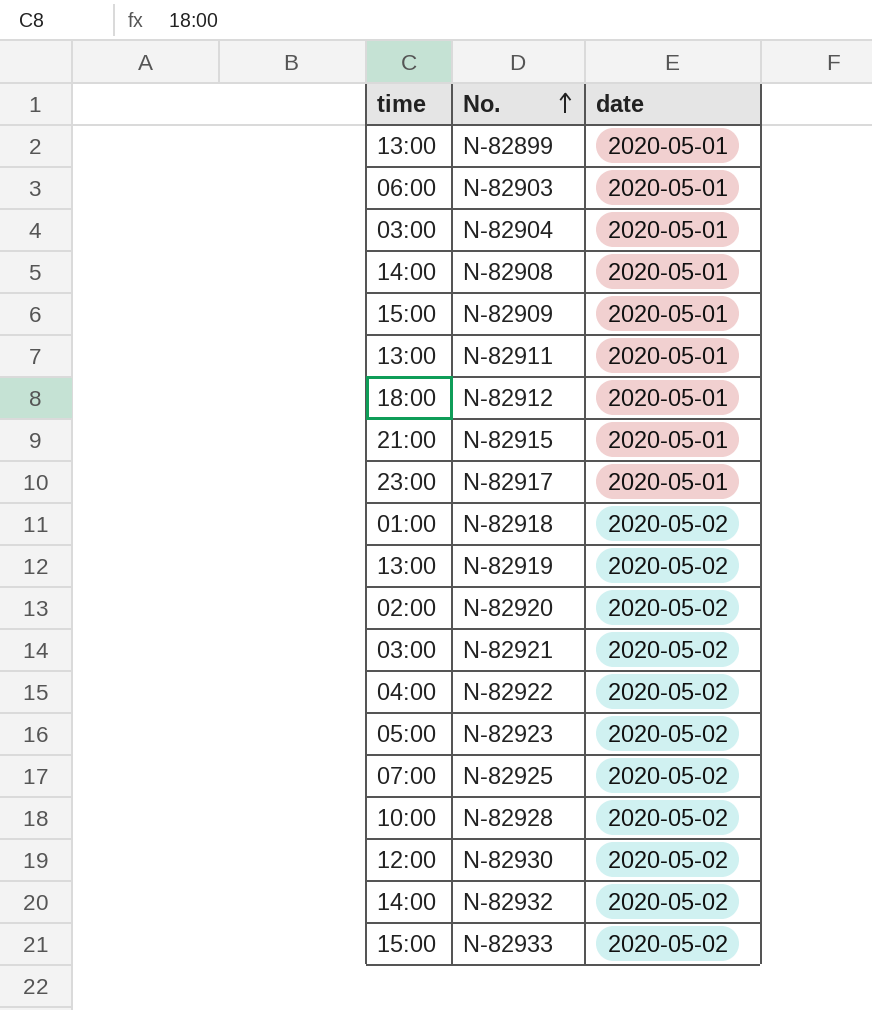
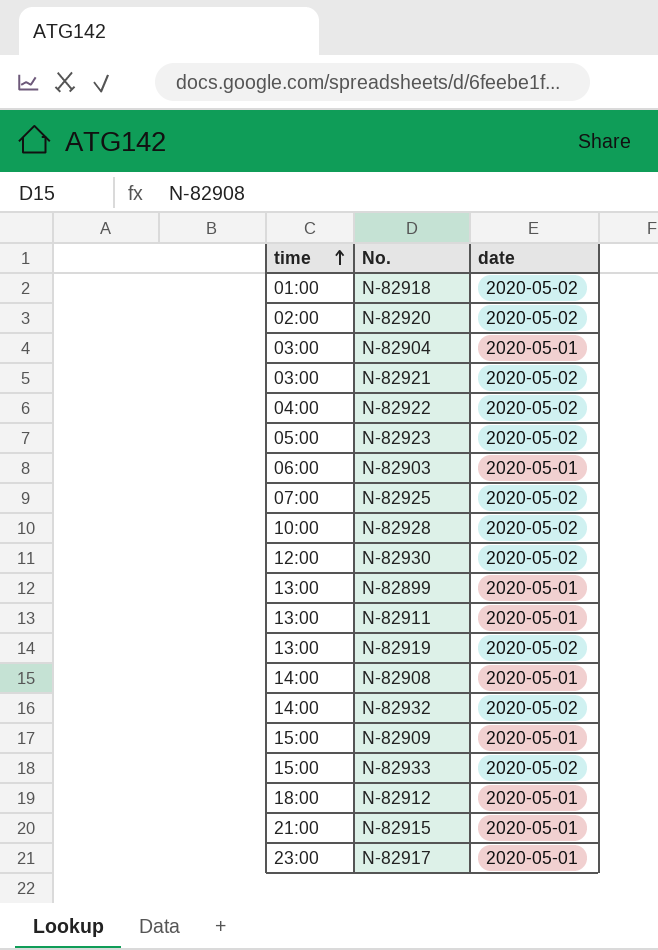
row order: No. ascending -> time ascending

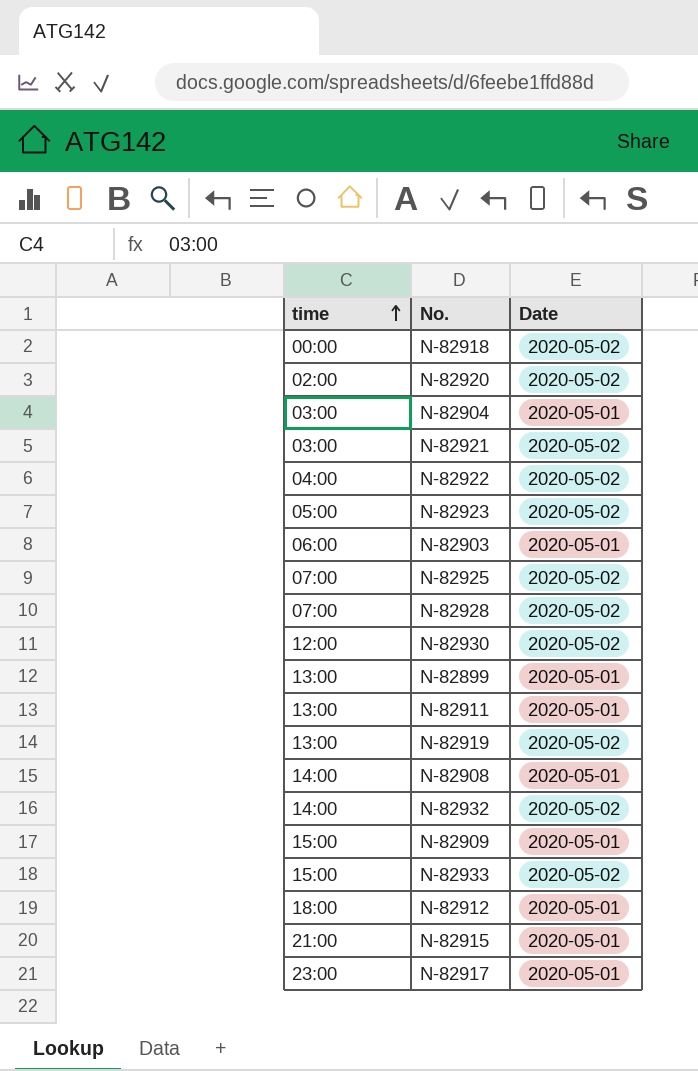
column name: date -> Date
N-82918 | time: 01:00 -> 00:00
N-82928 | time: 10:00 -> 07:00

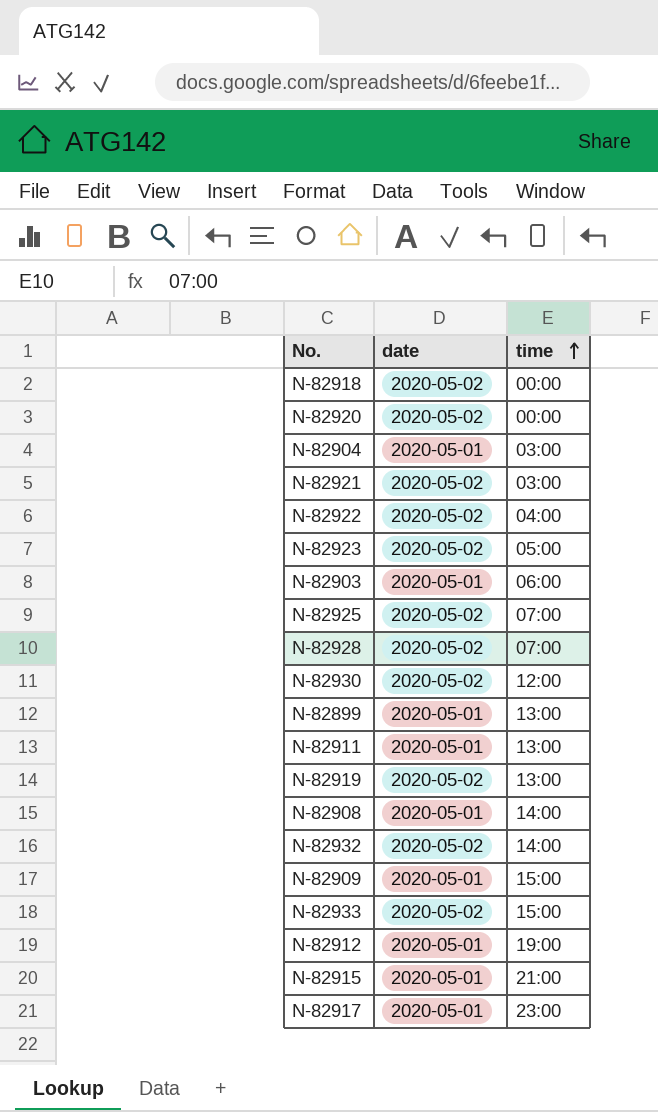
column name: Date -> date
column time | position: 1 -> 3
N-82920 | time: 02:00 -> 00:00
N-82912 | time: 18:00 -> 19:00

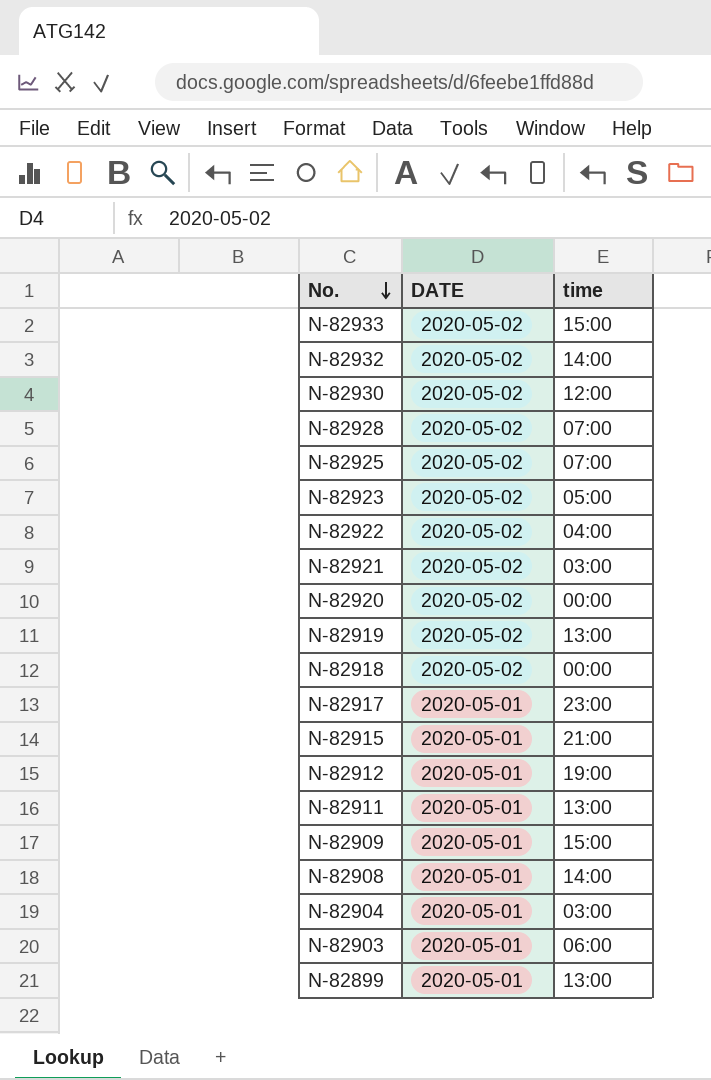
row order: time ascending -> No. descending
column name: date -> DATE

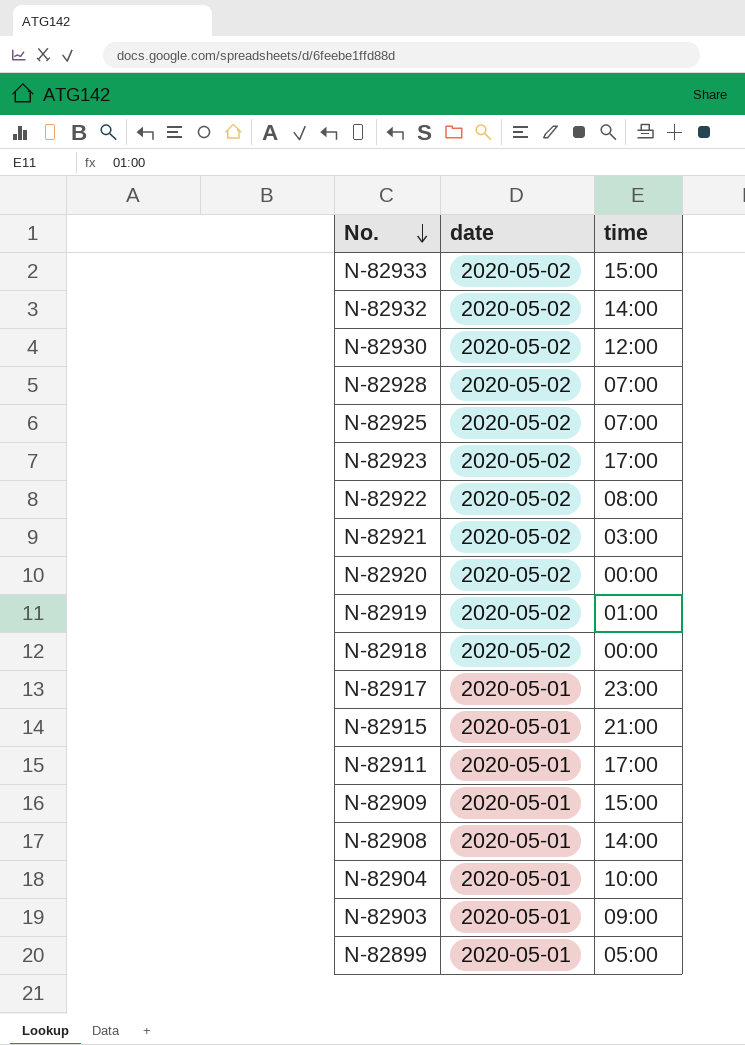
column name: DATE -> date
row N-82912: 2020-05-01 | 19:00 -> none
N-82923 | time: 05:00 -> 17:00
N-82922 | time: 04:00 -> 08:00
N-82919 | time: 13:00 -> 01:00
N-82911 | time: 13:00 -> 17:00
N-82904 | time: 03:00 -> 10:00
N-82903 | time: 06:00 -> 09:00
N-82899 | time: 13:00 -> 05:00

